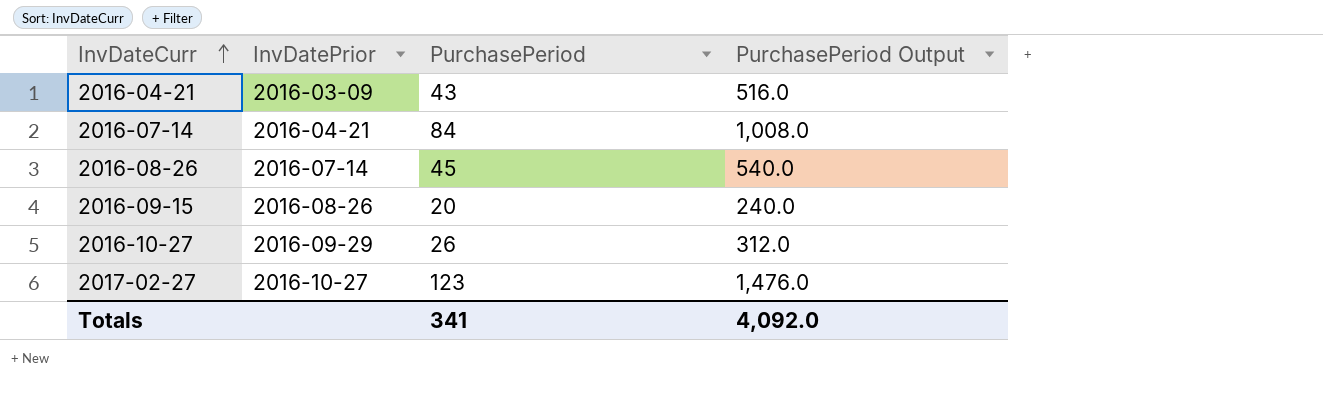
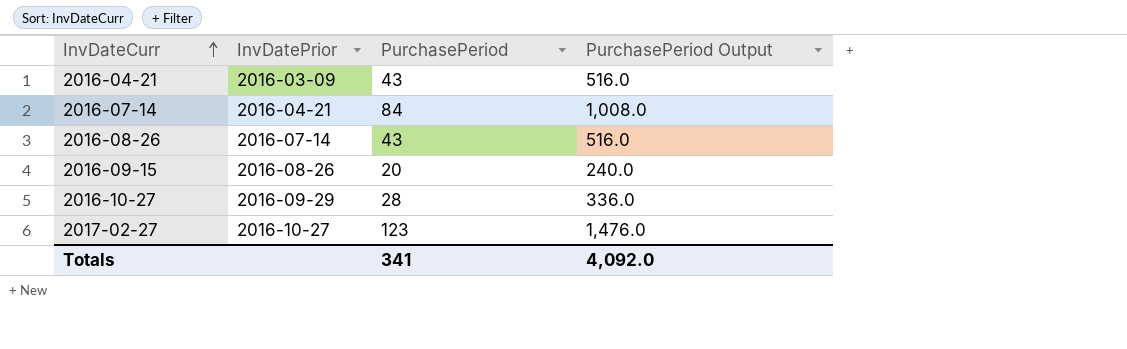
2016-08-26 | PurchasePeriod: 45 -> 43
2016-08-26 | PurchasePeriod Output: 540.0 -> 516.0
2016-10-27 | PurchasePeriod: 26 -> 28
2016-10-27 | PurchasePeriod Output: 312.0 -> 336.0

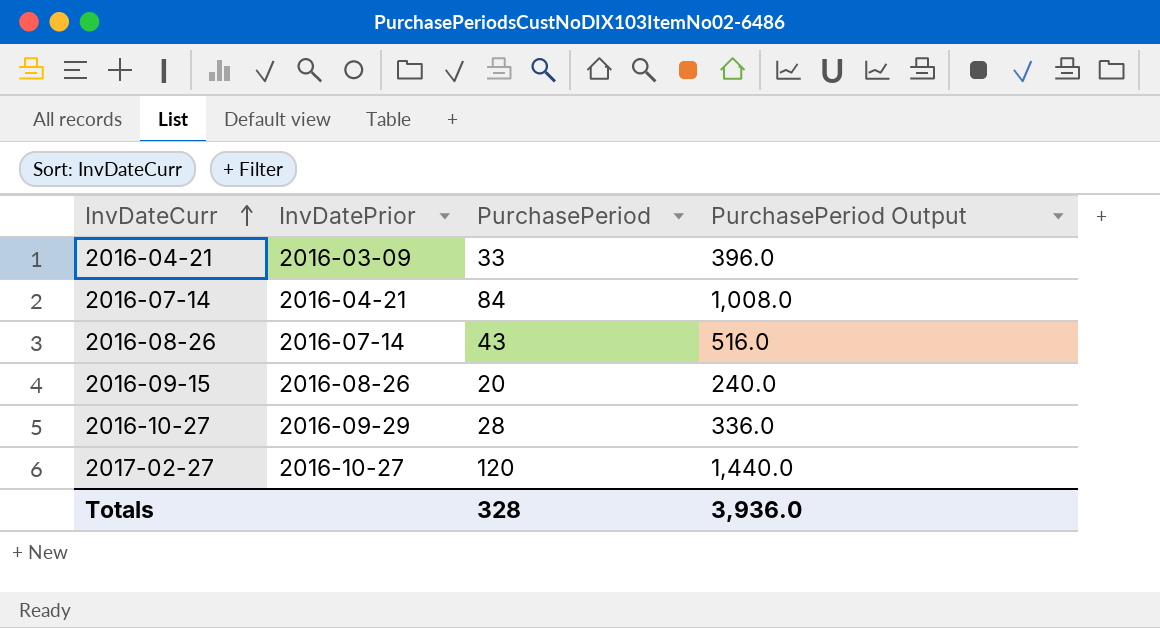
2016-04-21 | PurchasePeriod: 43 -> 33
2016-04-21 | PurchasePeriod Output: 516.0 -> 396.0
2017-02-27 | PurchasePeriod: 123 -> 120
2017-02-27 | PurchasePeriod Output: 1,476.0 -> 1,440.0
Totals | PurchasePeriod: 341 -> 328
Totals | PurchasePeriod Output: 4,092.0 -> 3,936.0

